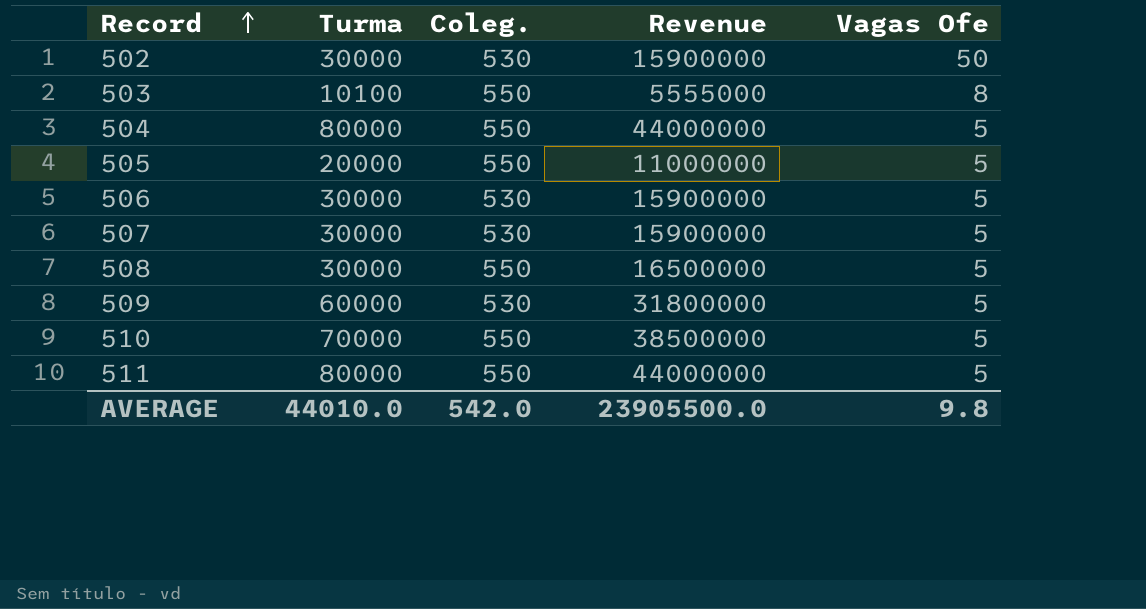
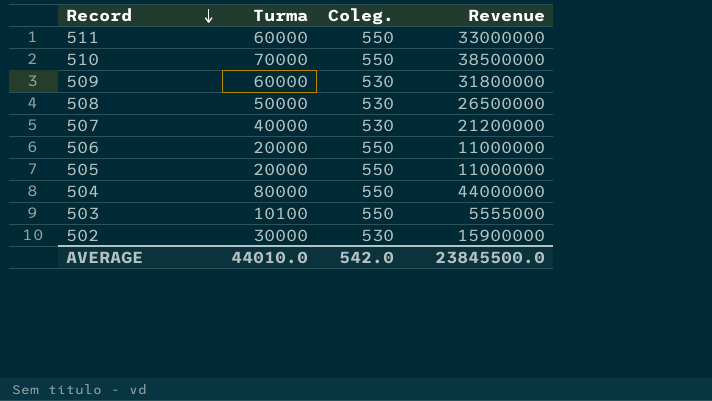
row order: Record ascending -> Record descending
column Vagas Ofe | position: 5 -> none
511 | Turma: 80000 -> 60000
511 | Revenue: 44000000 -> 33000000
508 | Turma: 30000 -> 50000
508 | Coleg.: 550 -> 530
508 | Revenue: 16500000 -> 26500000
507 | Turma: 30000 -> 40000
507 | Revenue: 15900000 -> 21200000
506 | Turma: 30000 -> 20000
506 | Coleg.: 530 -> 550
506 | Revenue: 15900000 -> 11000000
AVERAGE | Revenue: 23905500.0 -> 23845500.0

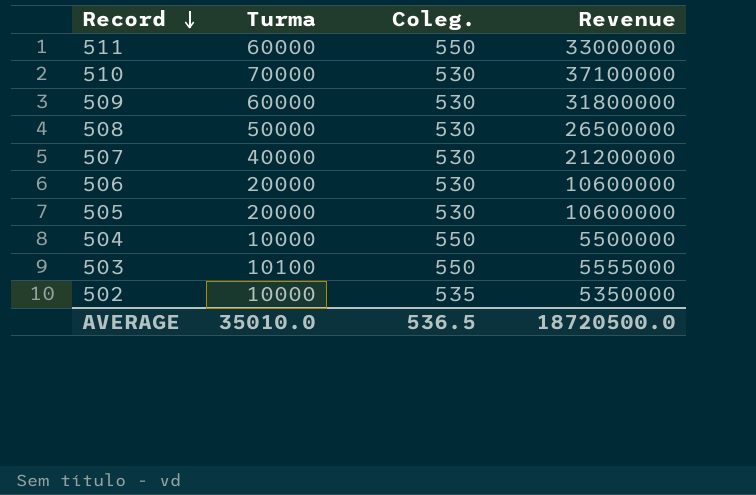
510 | Coleg.: 550 -> 530
510 | Revenue: 38500000 -> 37100000
506 | Coleg.: 550 -> 530
506 | Revenue: 11000000 -> 10600000
505 | Coleg.: 550 -> 530
505 | Revenue: 11000000 -> 10600000
504 | Turma: 80000 -> 10000
504 | Revenue: 44000000 -> 5500000
502 | Turma: 30000 -> 10000
502 | Coleg.: 530 -> 535
502 | Revenue: 15900000 -> 5350000
AVERAGE | Turma: 44010.0 -> 35010.0
AVERAGE | Coleg.: 542.0 -> 536.5
AVERAGE | Revenue: 23845500.0 -> 18720500.0

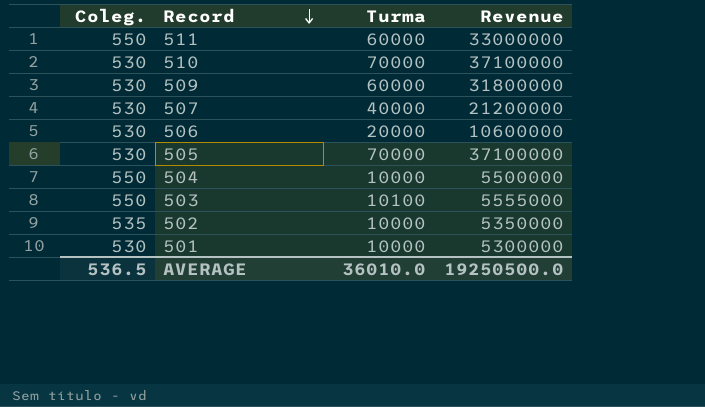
column Coleg. | position: 3 -> 1
row 508: 50000 | 530 | 26500000 -> none
505 | Turma: 20000 -> 70000
505 | Revenue: 10600000 -> 37100000
row 501: none -> 530 | 10000 | 5300000
AVERAGE | Turma: 35010.0 -> 36010.0
AVERAGE | Revenue: 18720500.0 -> 19250500.0

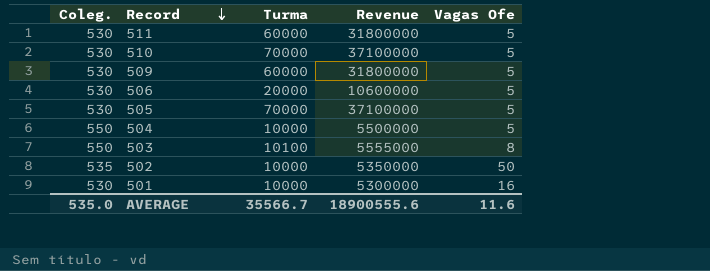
column Vagas Ofe | position: none -> 5
row 507: 530 | 40000 | 21200000 -> none
511 | Coleg.: 550 -> 530
511 | Revenue: 33000000 -> 31800000
AVERAGE | Coleg.: 536.5 -> 535.0
AVERAGE | Turma: 36010.0 -> 35566.7
AVERAGE | Revenue: 19250500.0 -> 18900555.6

